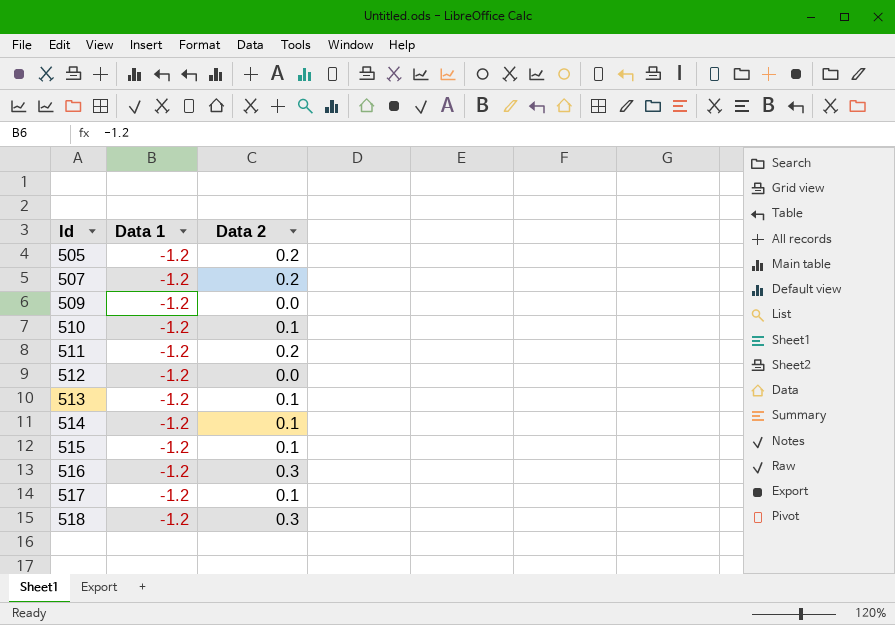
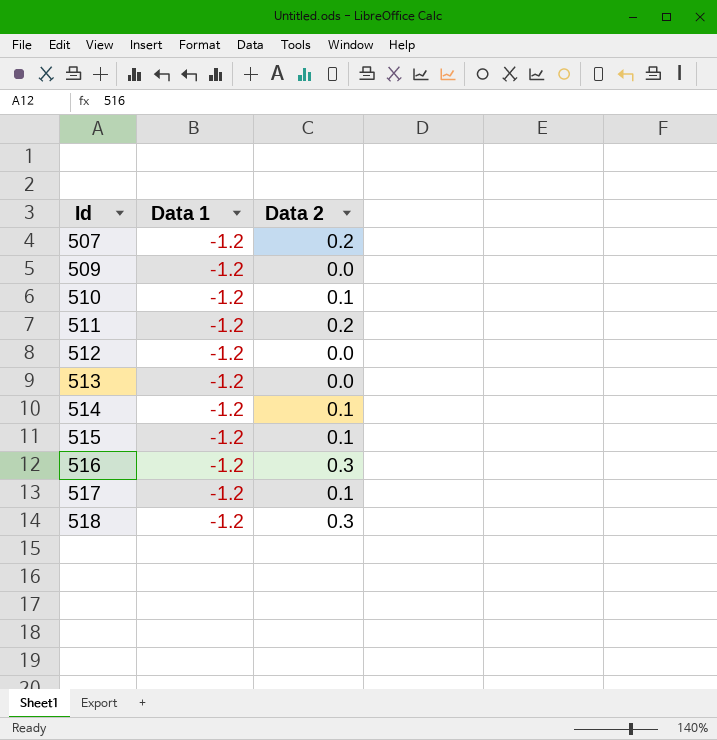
row 505: -1.2 | 0.2 -> none
513 | Data 2: 0.1 -> 0.0

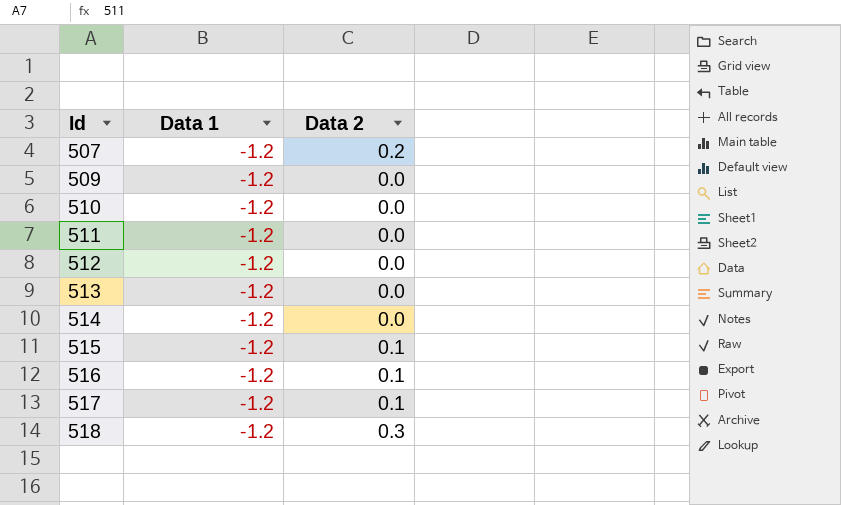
510 | Data 2: 0.1 -> 0.0
511 | Data 2: 0.2 -> 0.0
514 | Data 2: 0.1 -> 0.0
516 | Data 2: 0.3 -> 0.1

